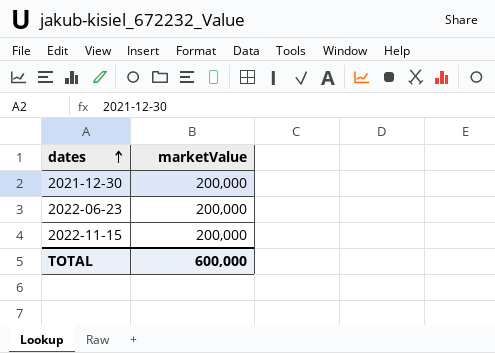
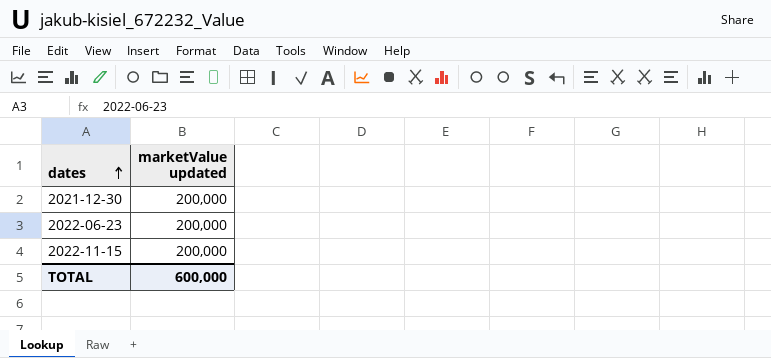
column name: marketValue -> marketValue updated

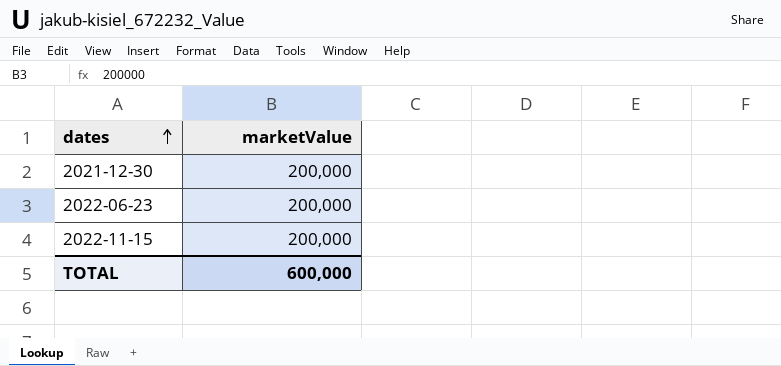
column name: marketValue updated -> marketValue

